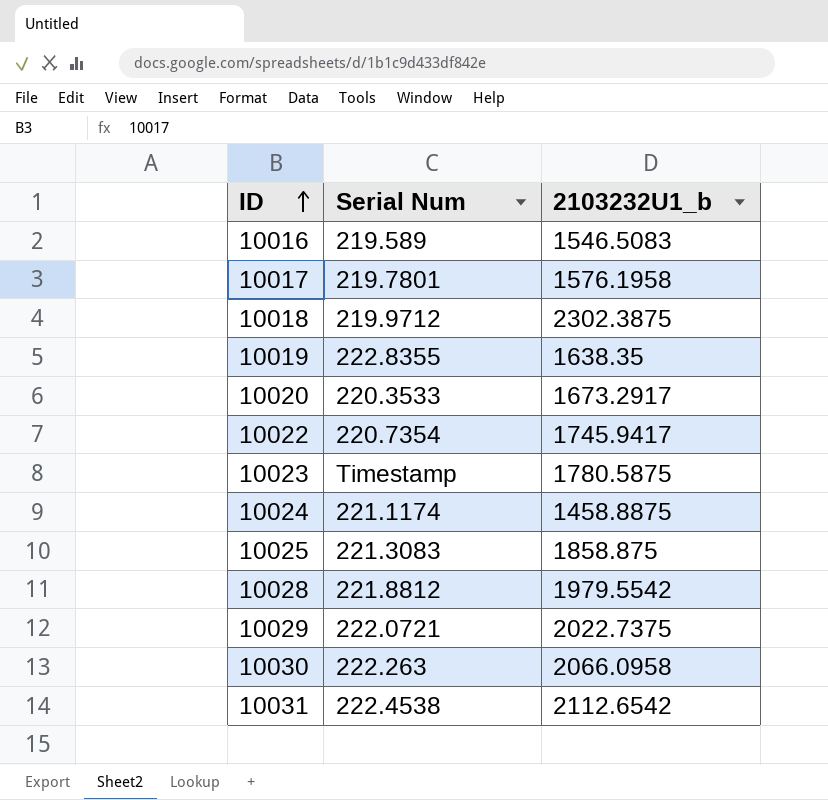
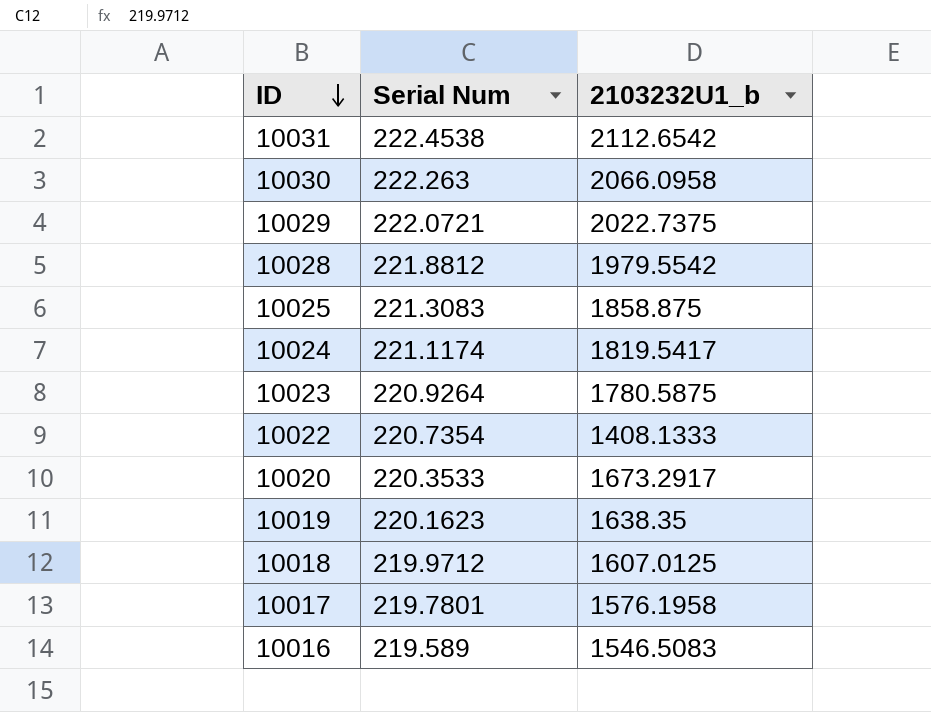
row order: ID ascending -> ID descending
10024 | 2103232U1_b: 1458.8875 -> 1819.5417
10023 | Serial Num: Timestamp -> 220.9264
10022 | 2103232U1_b: 1745.9417 -> 1408.1333
10019 | Serial Num: 222.8355 -> 220.1623
10018 | 2103232U1_b: 2302.3875 -> 1607.0125

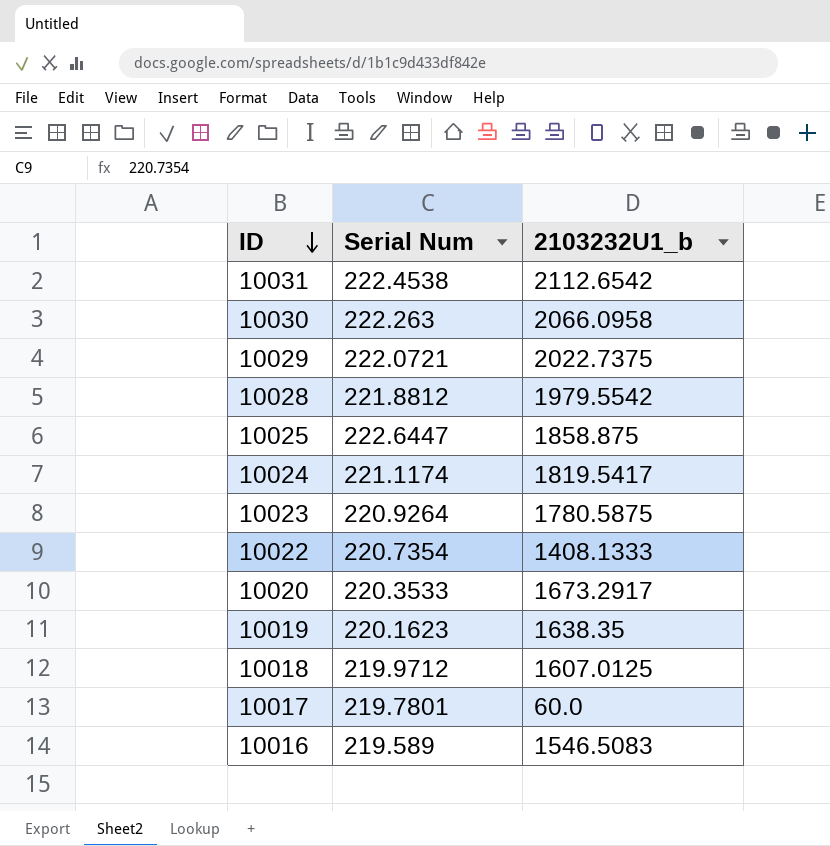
10025 | Serial Num: 221.3083 -> 222.6447
10017 | 2103232U1_b: 1576.1958 -> 60.0

